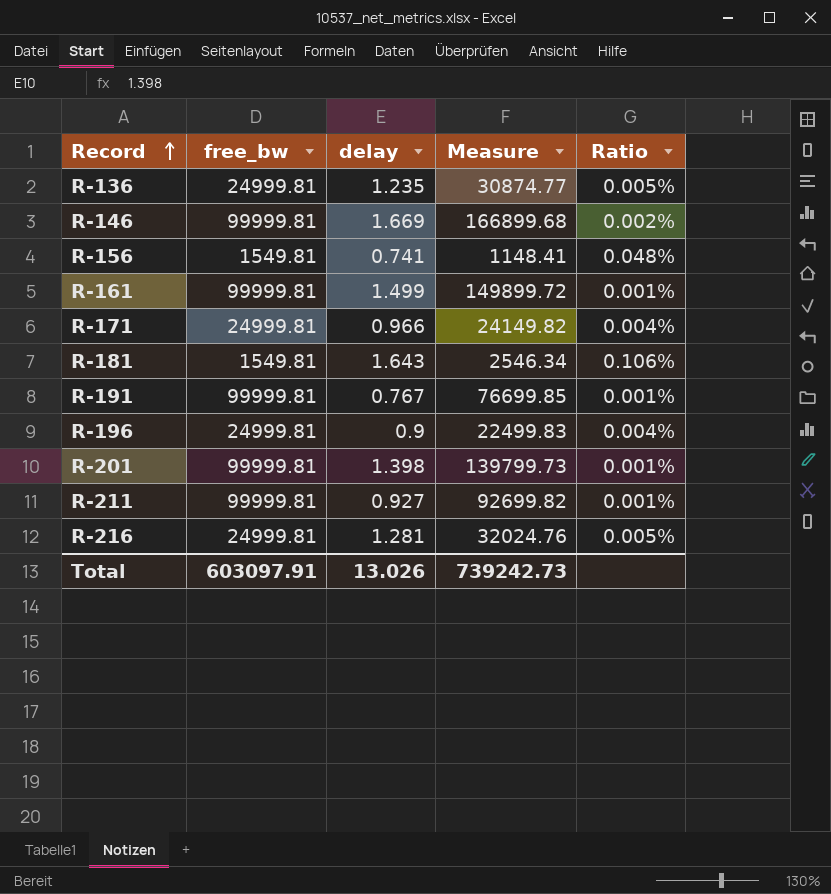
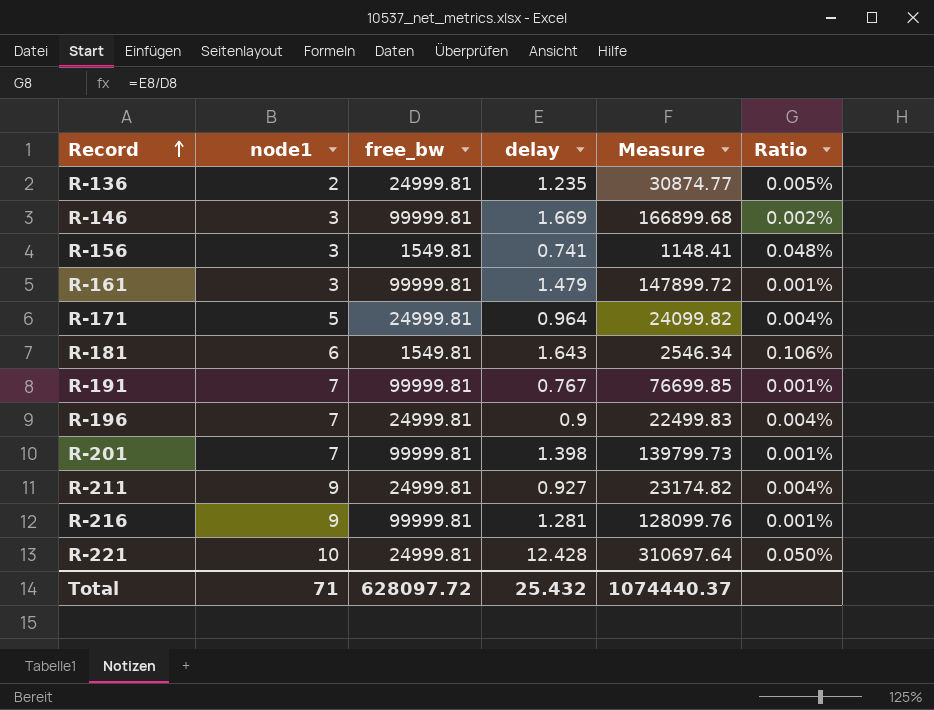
column node1 | position: none -> 2
R-161 | delay: 1.499 -> 1.479
R-161 | Measure: 149899.72 -> 147899.72
R-171 | delay: 0.966 -> 0.964
R-171 | Measure: 24149.82 -> 24099.82
R-211 | free_bw: 99999.81 -> 24999.81
R-211 | Measure: 92699.82 -> 23174.82
R-211 | Ratio: 0.001% -> 0.004%
R-216 | free_bw: 24999.81 -> 99999.81
R-216 | Measure: 32024.76 -> 128099.76
R-216 | Ratio: 0.005% -> 0.001%
row R-221: none -> 10 | 24999.81 | 12.428 | 310697.64 | 0.050%
Total | free_bw: 603097.91 -> 628097.72
Total | delay: 13.026 -> 25.432
Total | Measure: 739242.73 -> 1074440.37

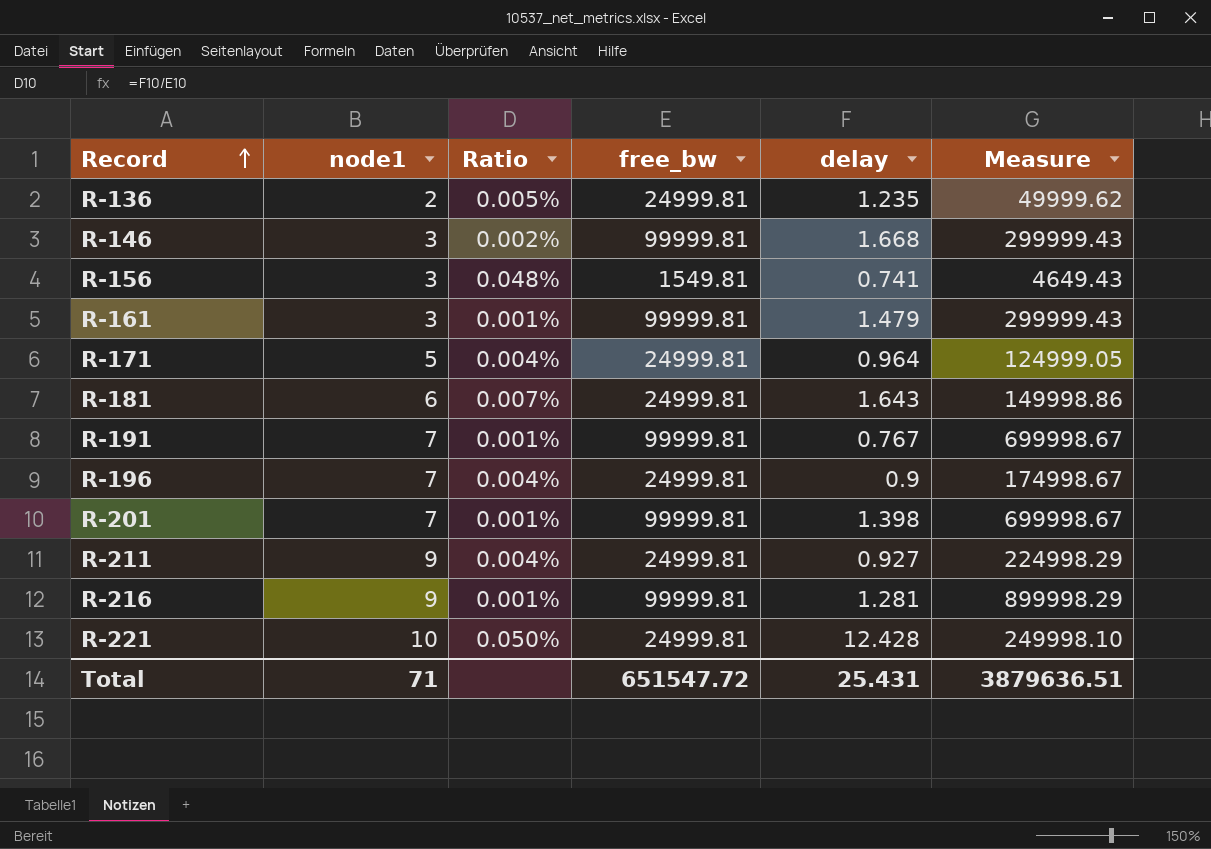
column Ratio | position: 6 -> 3
column Measure | formula: [free_bw] * [delay] -> [node1] * [free_bw]
R-146 | delay: 1.669 -> 1.668
R-181 | Ratio: 0.106% -> 0.007%
R-181 | free_bw: 1549.81 -> 24999.81
Total | free_bw: 628097.72 -> 651547.72
Total | delay: 25.432 -> 25.431
Total | Measure: 1074440.37 -> 3879636.51

